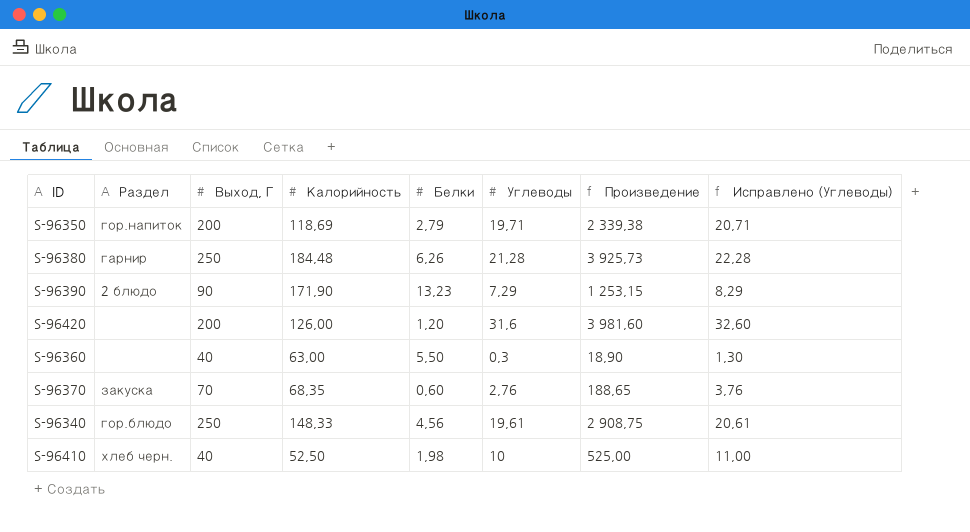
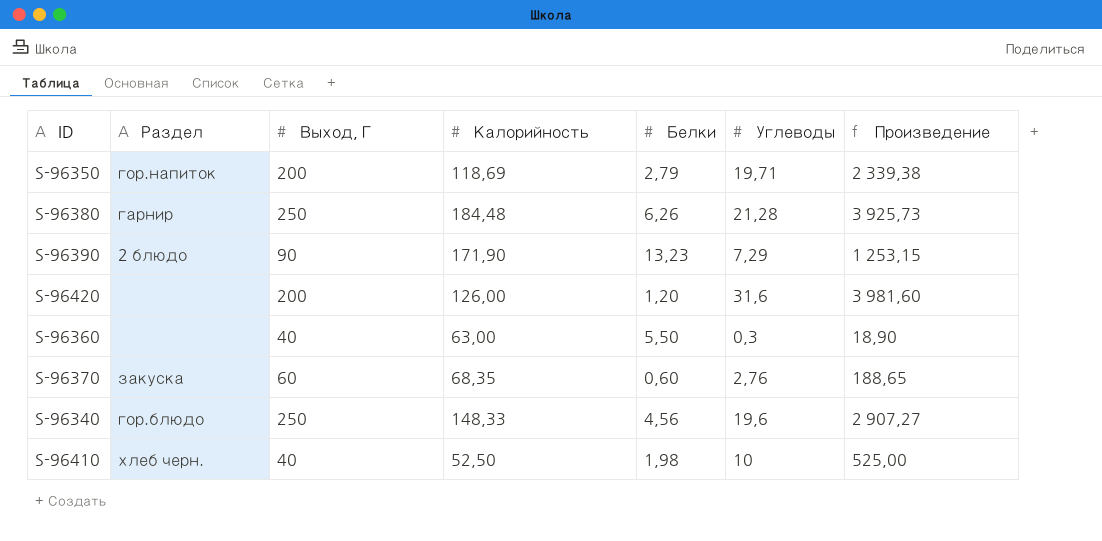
column Исправлено (Углеводы) | formula: [Углеводы] + 1 -> none
S-96370 | Выход, Г: 70 -> 60
S-96340 | Углеводы: 19,61 -> 19,6
S-96340 | Произведение: 2 908,75 -> 2 907,27

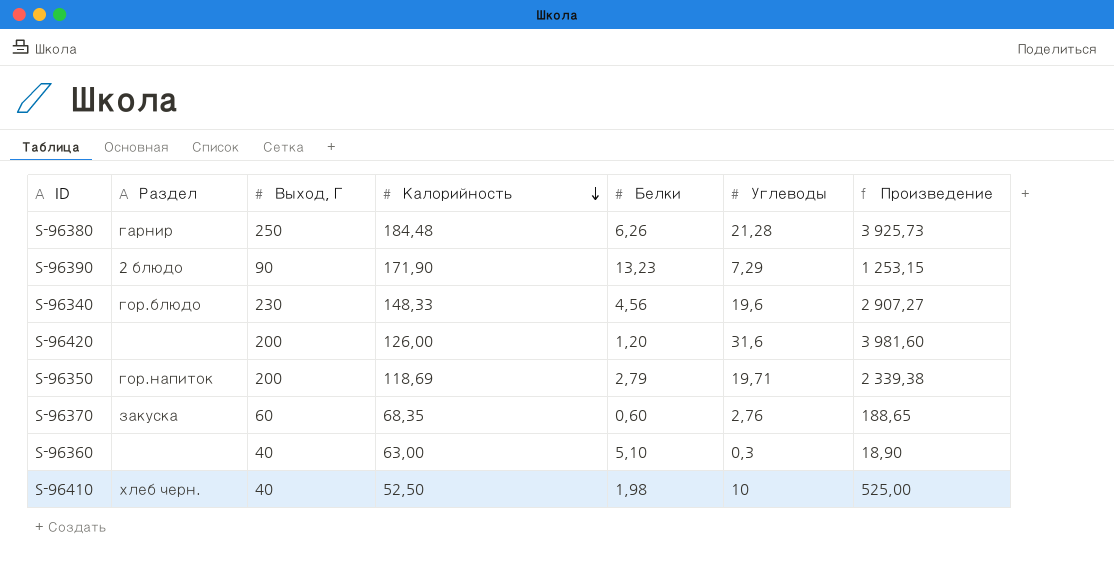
row order: none -> Калорийность descending
S-96340 | Выход, Г: 250 -> 230
S-96360 | Белки: 5,50 -> 5,10

